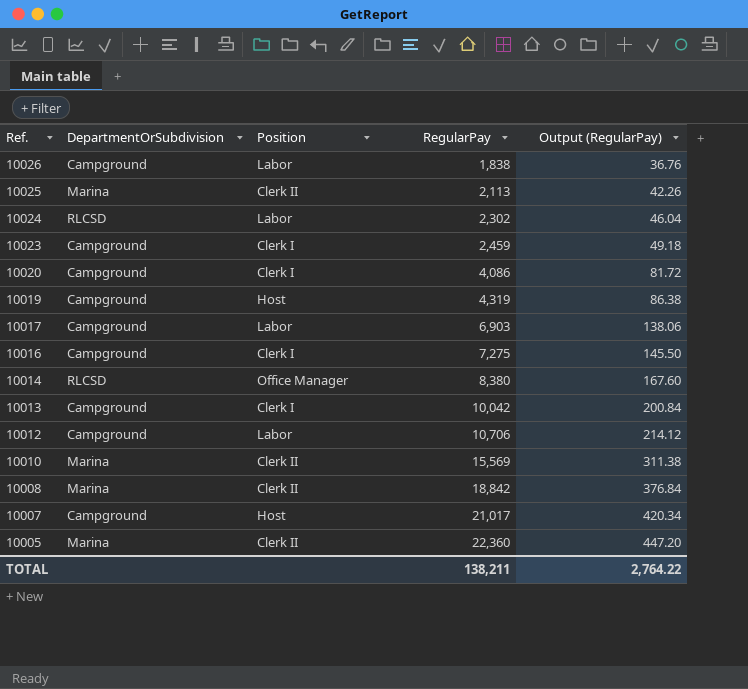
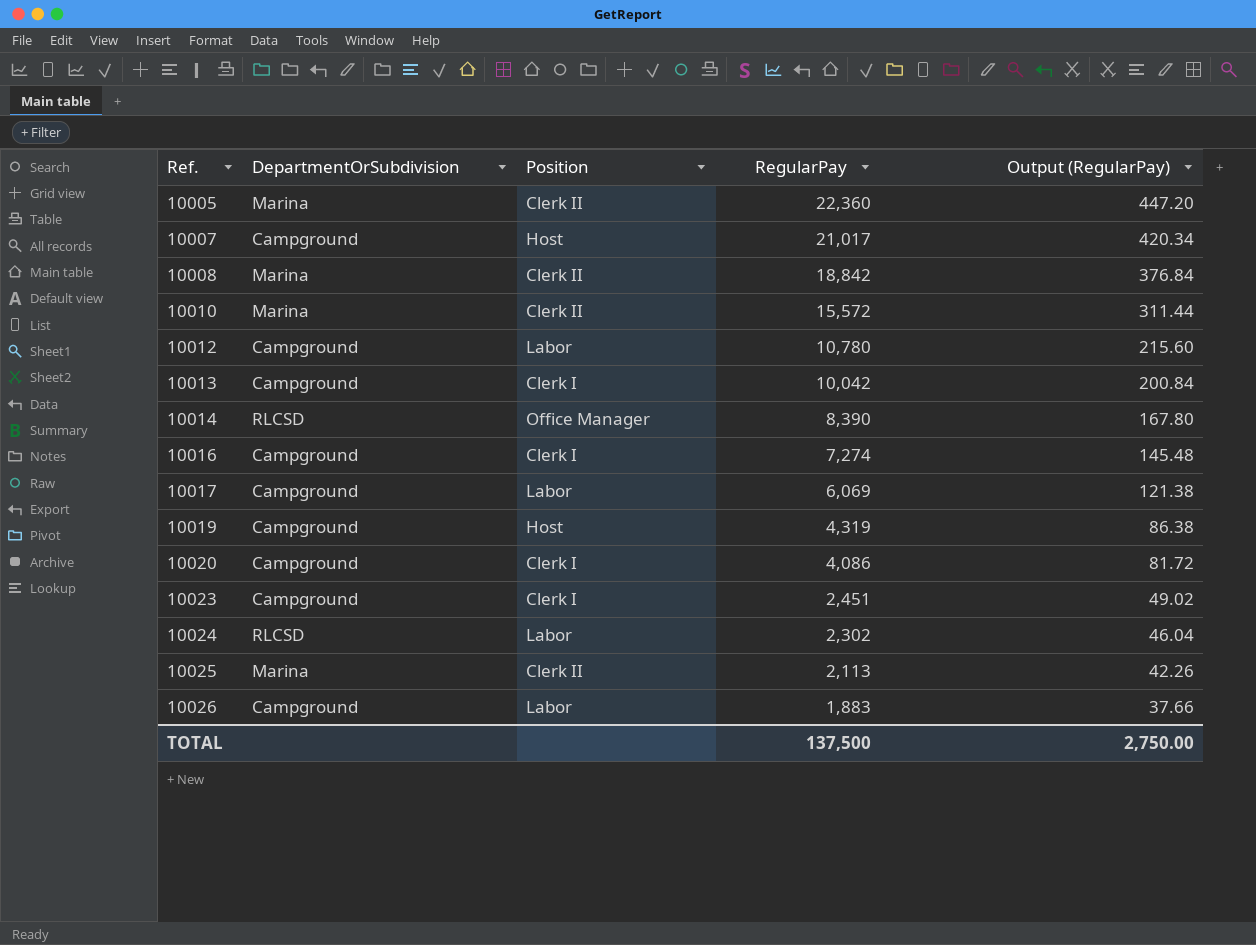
row order: Ref. descending -> Ref. ascending
10010 | RegularPay: 15,569 -> 15,572
10010 | Output (RegularPay): 311.38 -> 311.44
10012 | RegularPay: 10,706 -> 10,780
10012 | Output (RegularPay): 214.12 -> 215.60
10014 | RegularPay: 8,380 -> 8,390
10014 | Output (RegularPay): 167.60 -> 167.80
10016 | RegularPay: 7,275 -> 7,274
10016 | Output (RegularPay): 145.50 -> 145.48
10017 | RegularPay: 6,903 -> 6,069
10017 | Output (RegularPay): 138.06 -> 121.38
10023 | RegularPay: 2,459 -> 2,451
10023 | Output (RegularPay): 49.18 -> 49.02
10026 | RegularPay: 1,838 -> 1,883
10026 | Output (RegularPay): 36.76 -> 37.66
TOTAL | RegularPay: 138,211 -> 137,500
TOTAL | Output (RegularPay): 2,764.22 -> 2,750.00

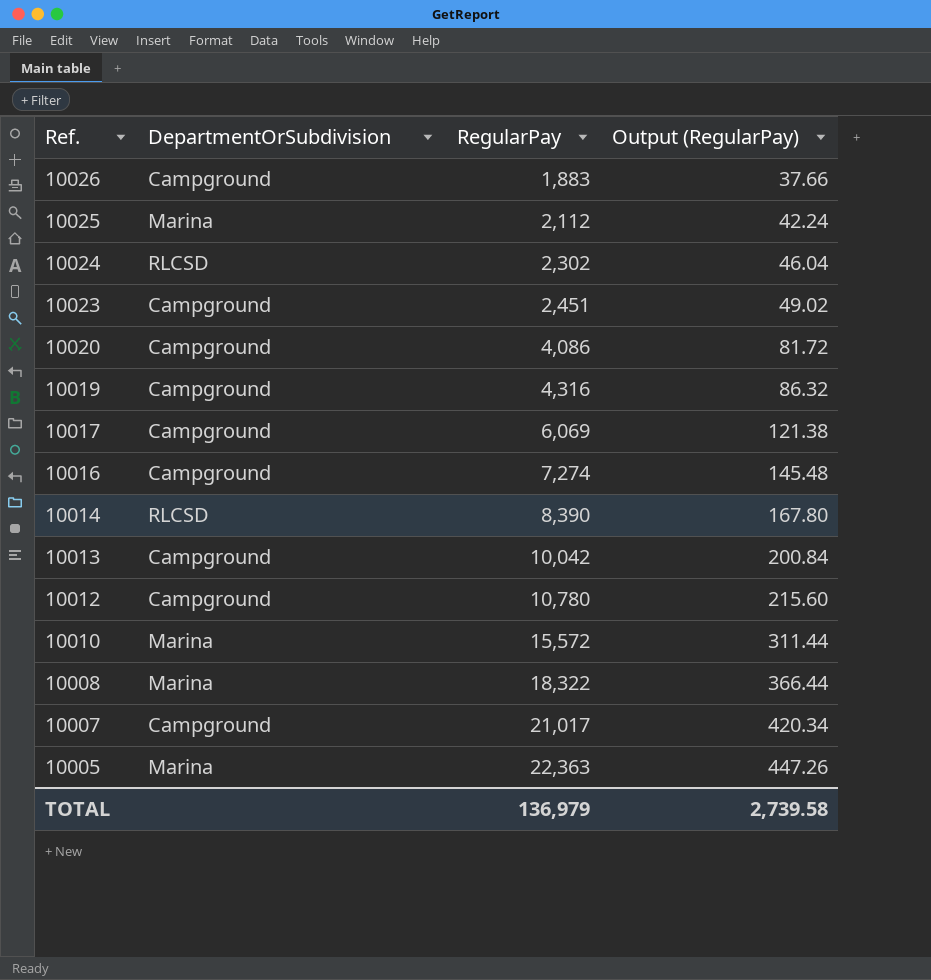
row order: Ref. ascending -> Ref. descending
column Position | position: 3 -> none
10025 | RegularPay: 2,113 -> 2,112
10025 | Output (RegularPay): 42.26 -> 42.24
10019 | RegularPay: 4,319 -> 4,316
10019 | Output (RegularPay): 86.38 -> 86.32
10008 | RegularPay: 18,842 -> 18,322
10008 | Output (RegularPay): 376.84 -> 366.44
10005 | RegularPay: 22,360 -> 22,363
10005 | Output (RegularPay): 447.20 -> 447.26
TOTAL | RegularPay: 137,500 -> 136,979
TOTAL | Output (RegularPay): 2,750.00 -> 2,739.58

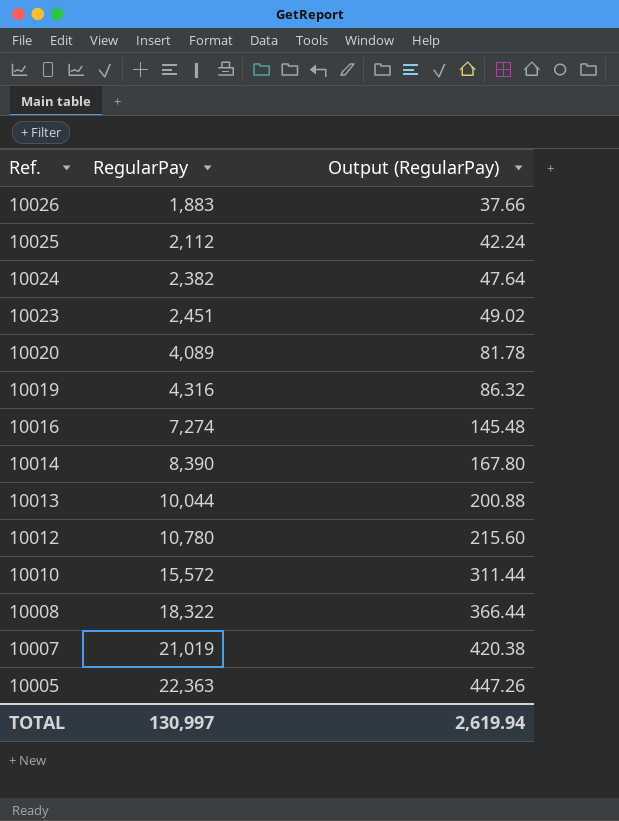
column DepartmentOrSubdivision | position: 2 -> none
row 10017: Campground | 6,069 | 121.38 -> none
10024 | RegularPay: 2,302 -> 2,382
10024 | Output (RegularPay): 46.04 -> 47.64
10020 | RegularPay: 4,086 -> 4,089
10020 | Output (RegularPay): 81.72 -> 81.78
10013 | RegularPay: 10,042 -> 10,044
10013 | Output (RegularPay): 200.84 -> 200.88
10007 | RegularPay: 21,017 -> 21,019
10007 | Output (RegularPay): 420.34 -> 420.38
TOTAL | RegularPay: 136,979 -> 130,997
TOTAL | Output (RegularPay): 2,739.58 -> 2,619.94

